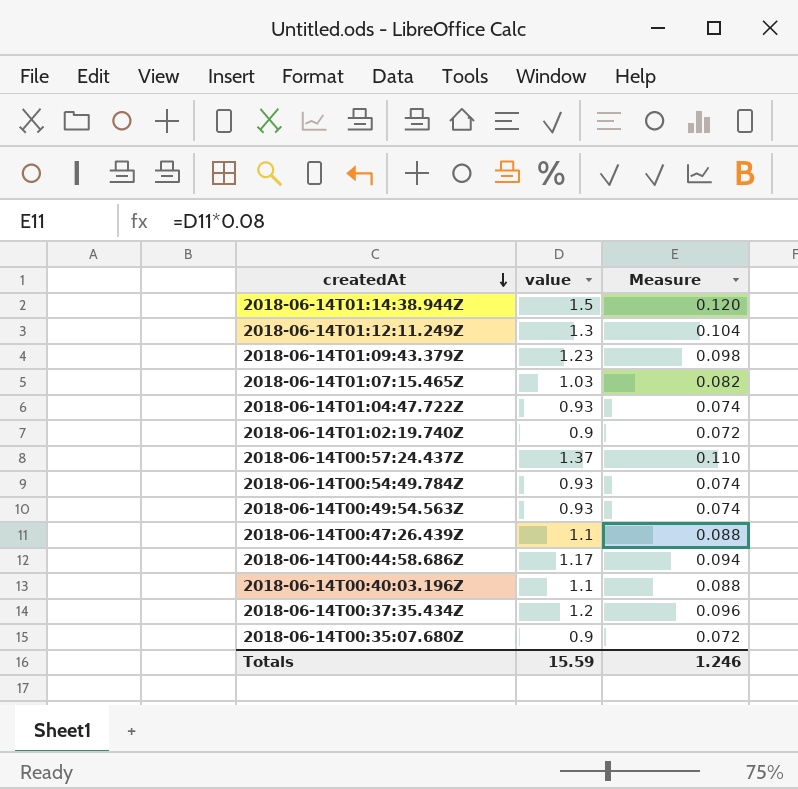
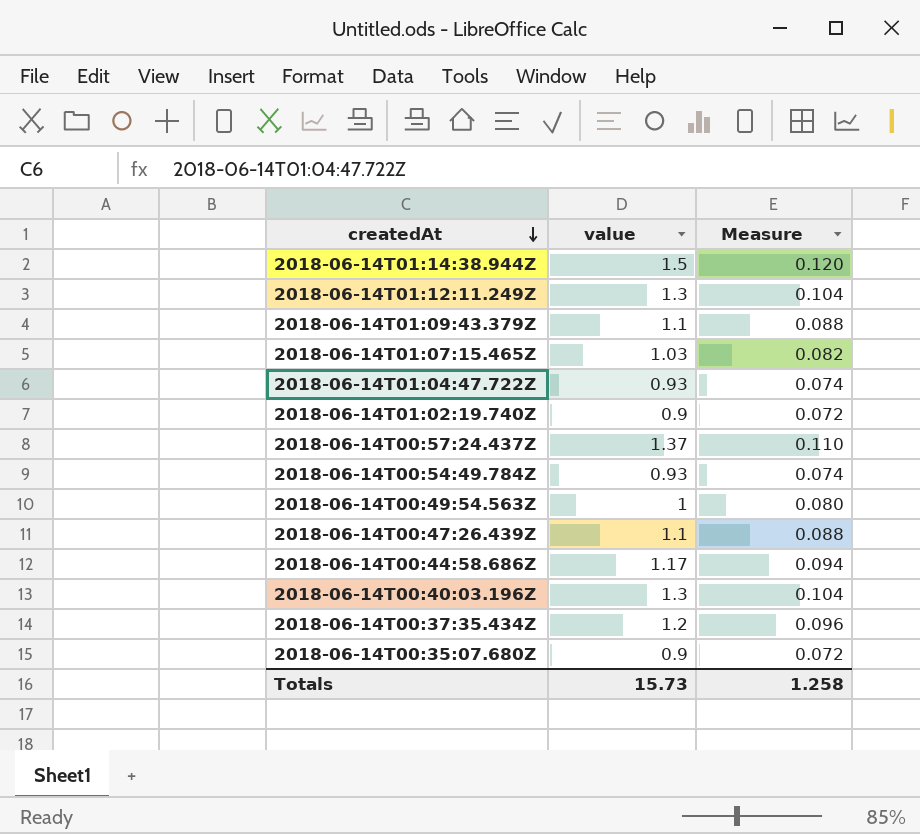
2018-06-14T01:09:43.379Z | value: 1.23 -> 1.1
2018-06-14T01:09:43.379Z | Measure: 0.098 -> 0.088
2018-06-14T00:49:54.563Z | value: 0.93 -> 1
2018-06-14T00:49:54.563Z | Measure: 0.074 -> 0.080
2018-06-14T00:40:03.196Z | value: 1.1 -> 1.3
2018-06-14T00:40:03.196Z | Measure: 0.088 -> 0.104
Totals | value: 15.59 -> 15.73
Totals | Measure: 1.246 -> 1.258

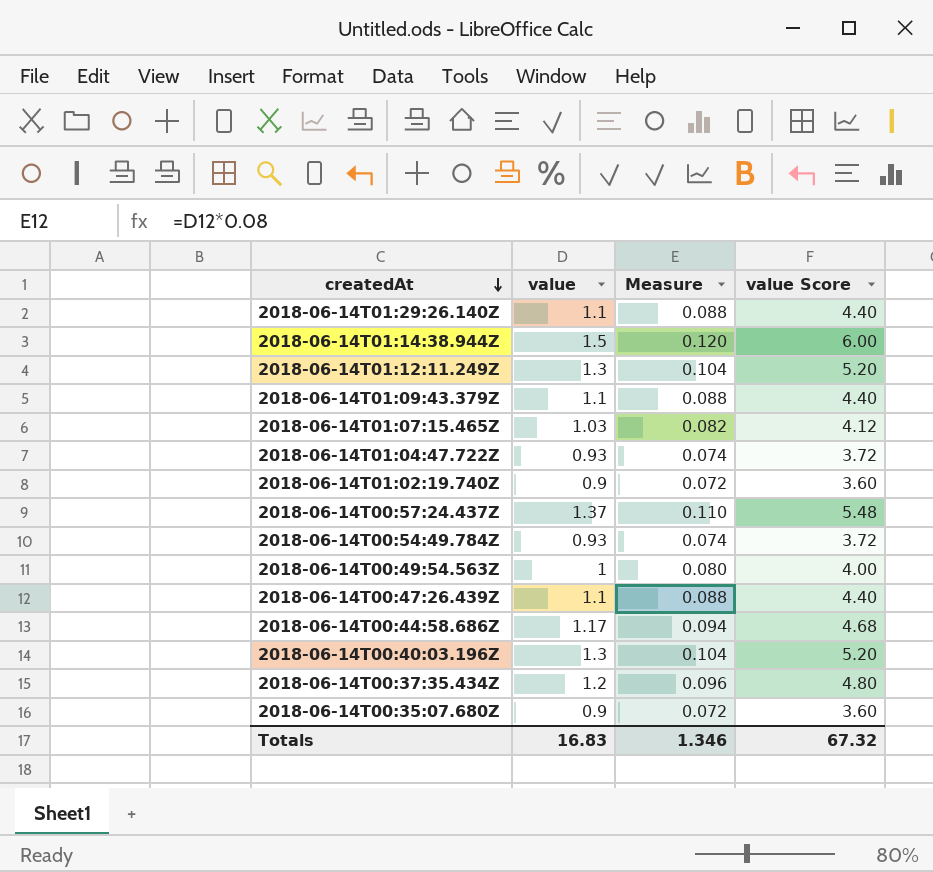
column value Score | formula: none -> [value] * 4
row 2018-06-14T01:29:26.140Z: none -> 1.1 | 0.088 | 4.40
Totals | value: 15.73 -> 16.83
Totals | Measure: 1.258 -> 1.346

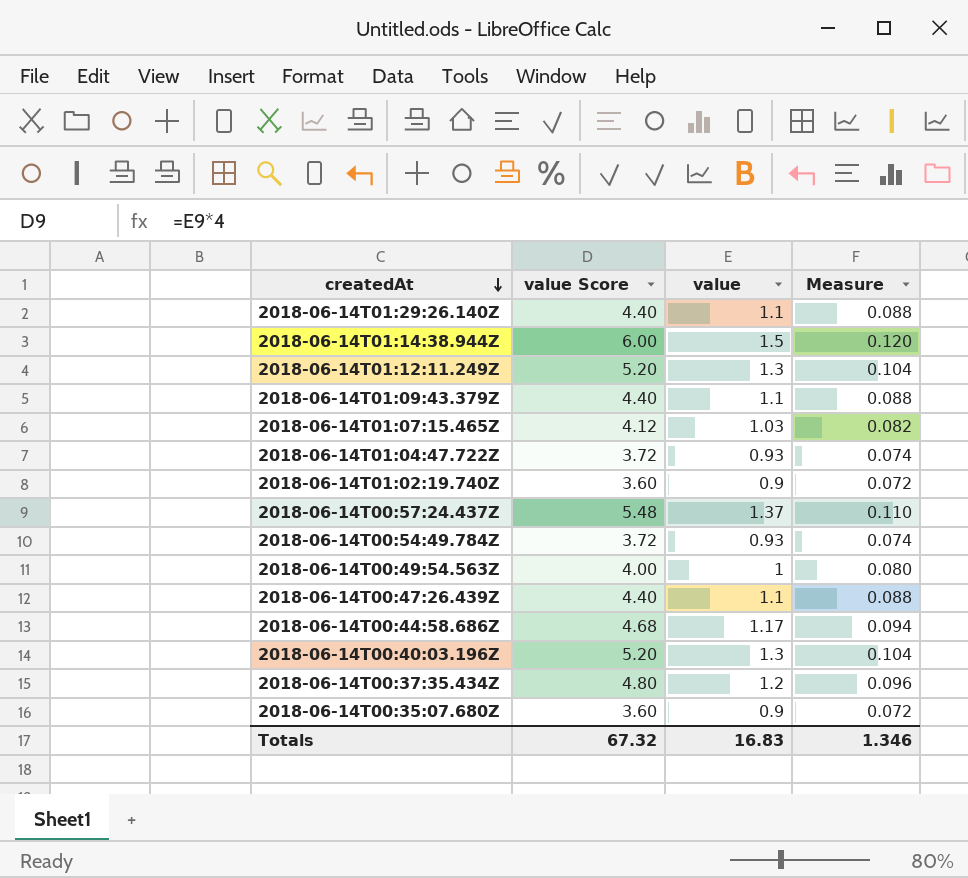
column value Score | position: 4 -> 2

